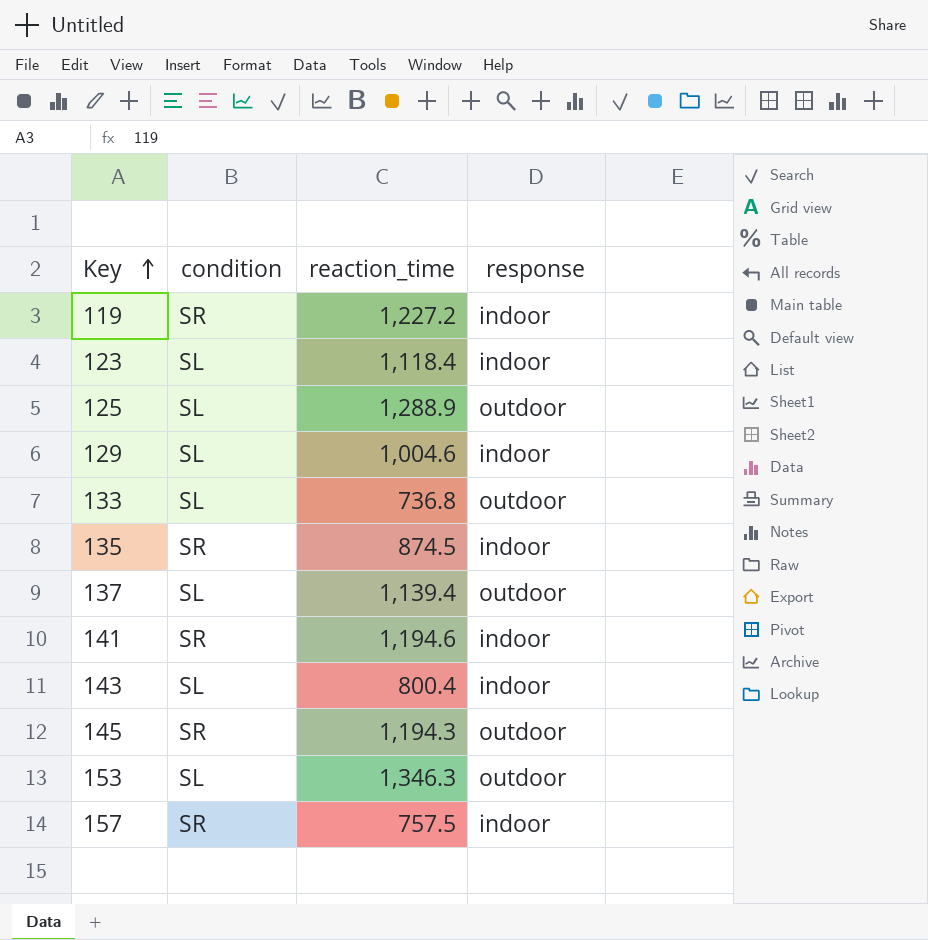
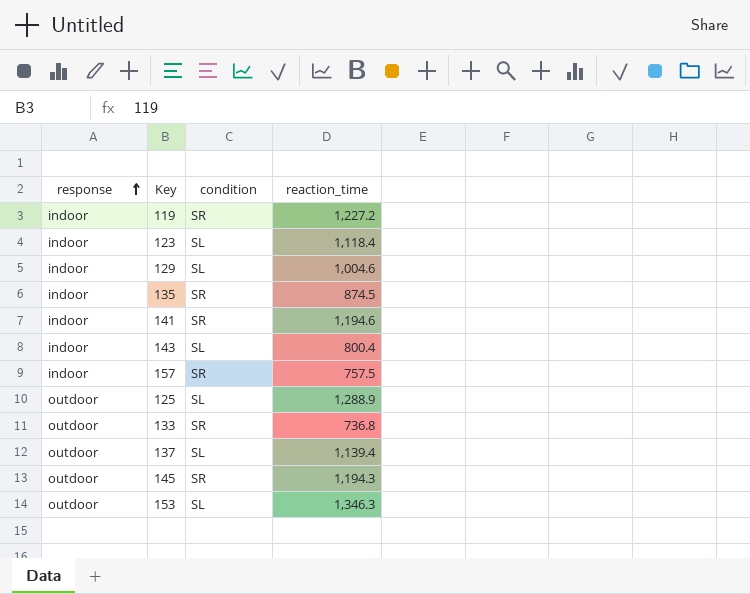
row order: Key ascending -> response ascending
column response | position: 4 -> 1
133 | condition: SL -> SR

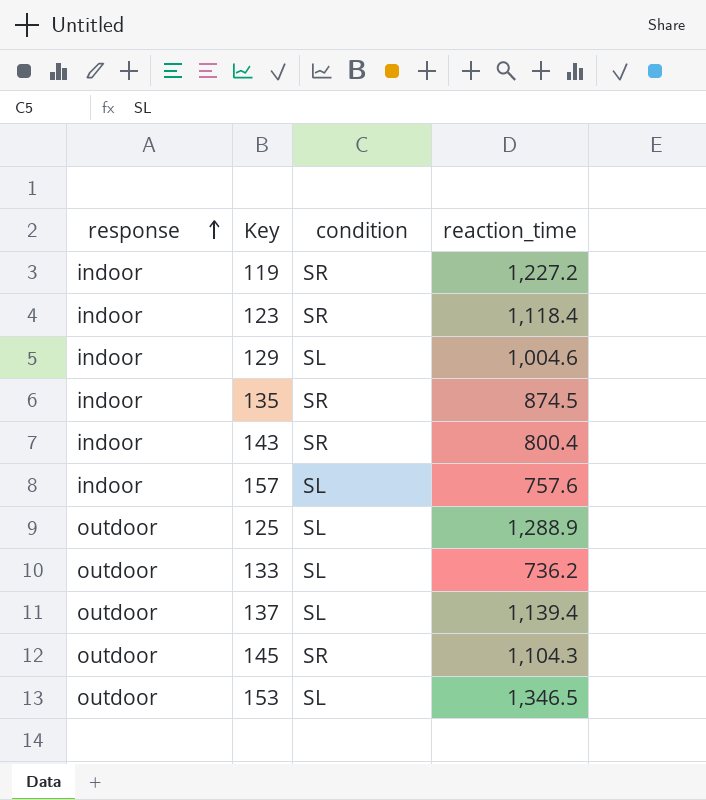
row 141: indoor | SR | 1,194.6 -> none
123 | condition: SL -> SR
143 | condition: SL -> SR
157 | condition: SR -> SL
157 | reaction_time: 757.5 -> 757.6
133 | condition: SR -> SL
133 | reaction_time: 736.8 -> 736.2
145 | reaction_time: 1,194.3 -> 1,104.3
153 | reaction_time: 1,346.3 -> 1,346.5

